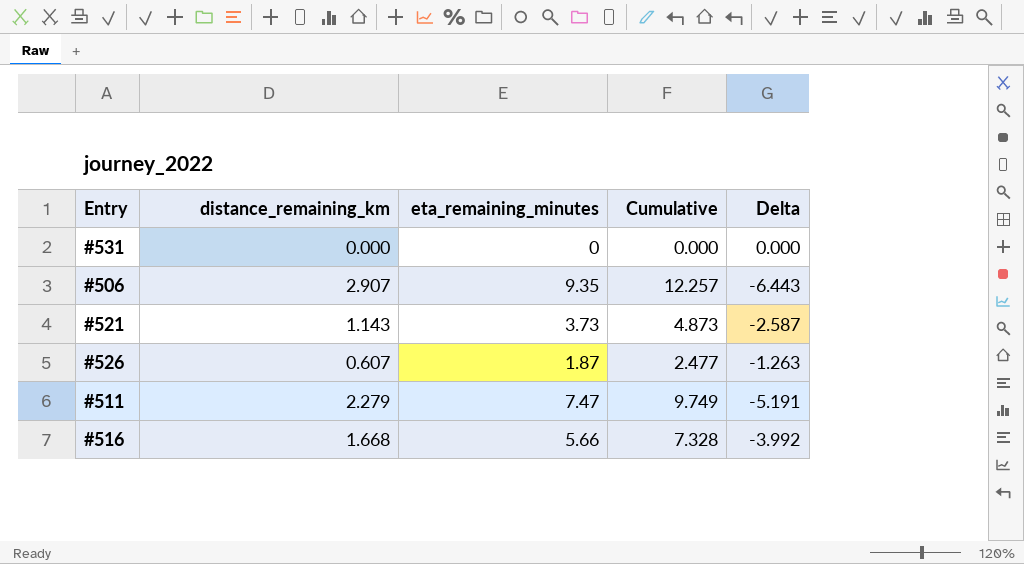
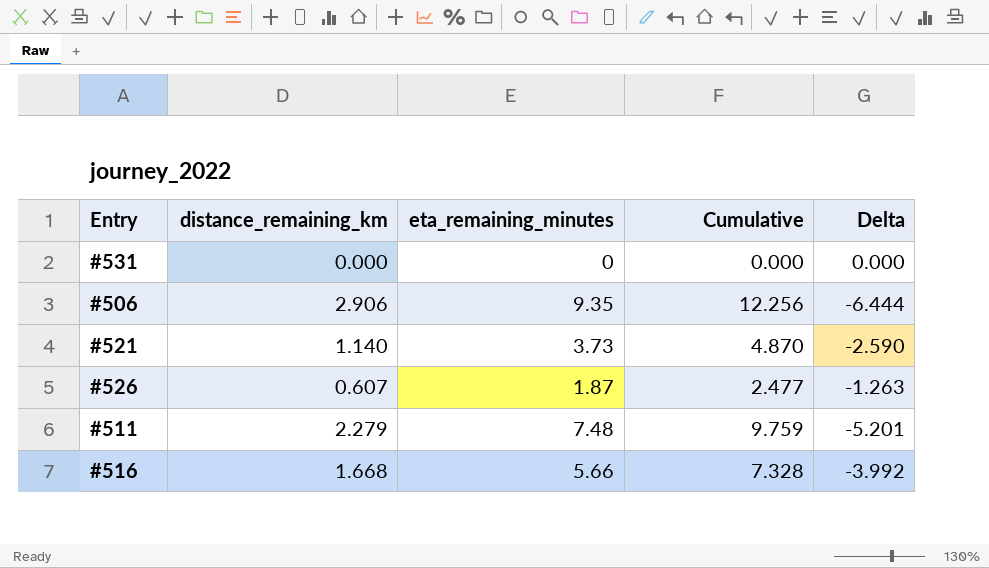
#506 | distance_remaining_km: 2.907 -> 2.906
#506 | Cumulative: 12.257 -> 12.256
#506 | Delta: -6.443 -> -6.444
#521 | distance_remaining_km: 1.143 -> 1.140
#521 | Cumulative: 4.873 -> 4.870
#521 | Delta: -2.587 -> -2.590
#511 | eta_remaining_minutes: 7.47 -> 7.48
#511 | Cumulative: 9.749 -> 9.759
#511 | Delta: -5.191 -> -5.201

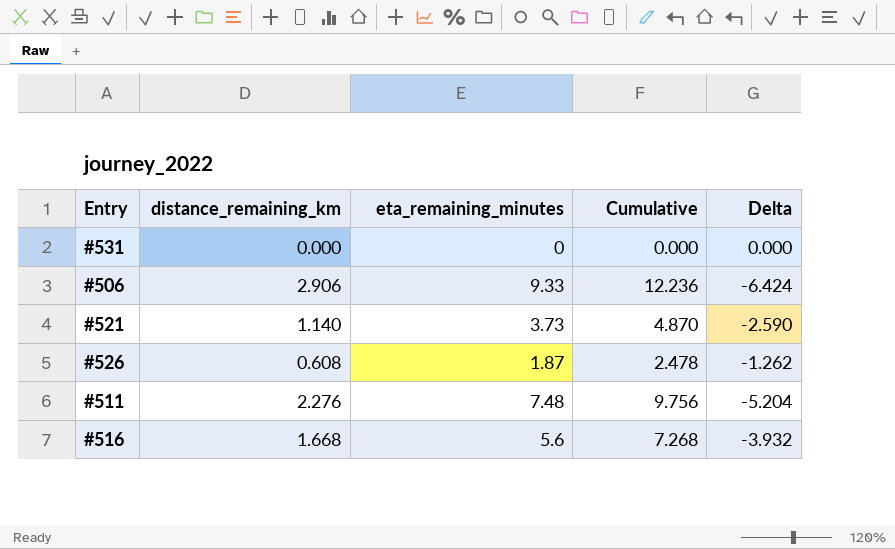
#506 | eta_remaining_minutes: 9.35 -> 9.33
#506 | Cumulative: 12.256 -> 12.236
#506 | Delta: -6.444 -> -6.424
#526 | distance_remaining_km: 0.607 -> 0.608
#526 | Cumulative: 2.477 -> 2.478
#526 | Delta: -1.263 -> -1.262
#511 | distance_remaining_km: 2.279 -> 2.276
#511 | Cumulative: 9.759 -> 9.756
#511 | Delta: -5.201 -> -5.204
#516 | eta_remaining_minutes: 5.66 -> 5.6
#516 | Cumulative: 7.328 -> 7.268
#516 | Delta: -3.992 -> -3.932

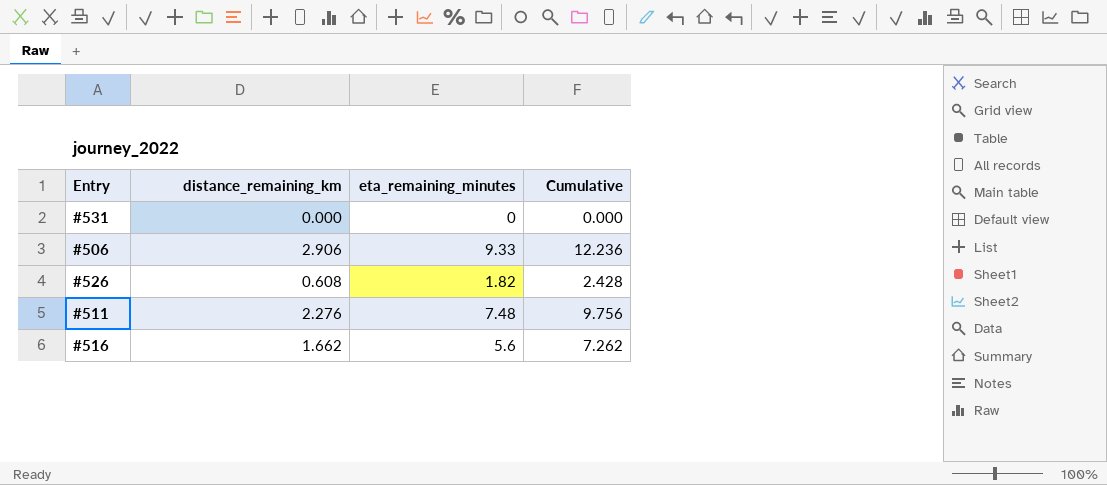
column Delta | formula: [distance_remaining_km] - [eta_remaining_minutes] -> none
row #521: 1.140 | 3.73 | 4.870 | -2.590 -> none
#526 | eta_remaining_minutes: 1.87 -> 1.82
#526 | Cumulative: 2.478 -> 2.428
#516 | distance_remaining_km: 1.668 -> 1.662
#516 | Cumulative: 7.268 -> 7.262

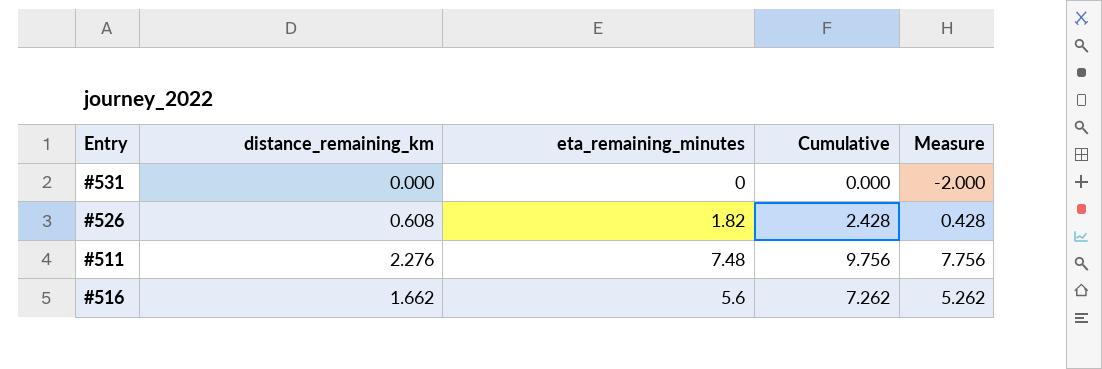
column Measure | formula: none -> [Cumulative] - 2
row #506: 2.906 | 9.33 | 12.236 -> none

